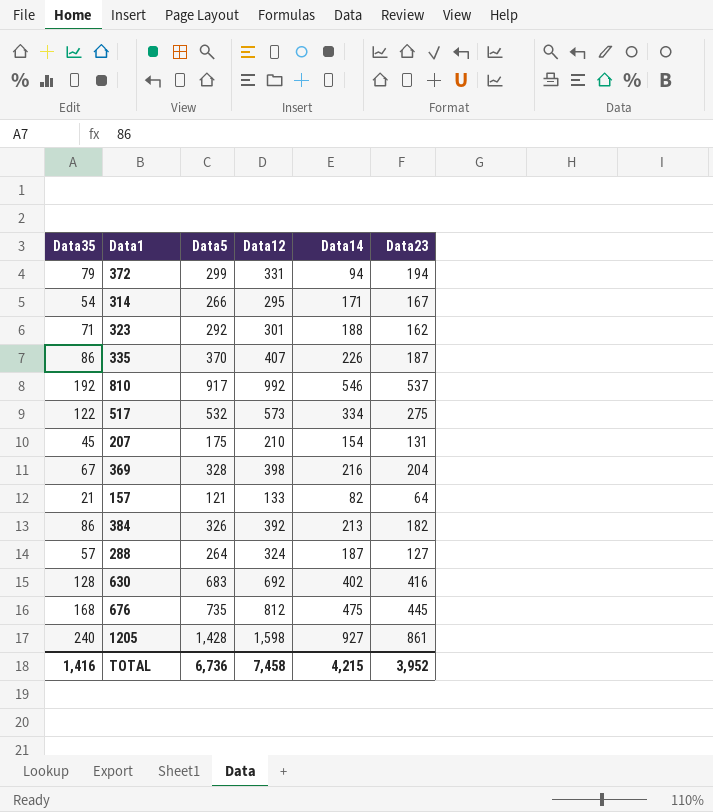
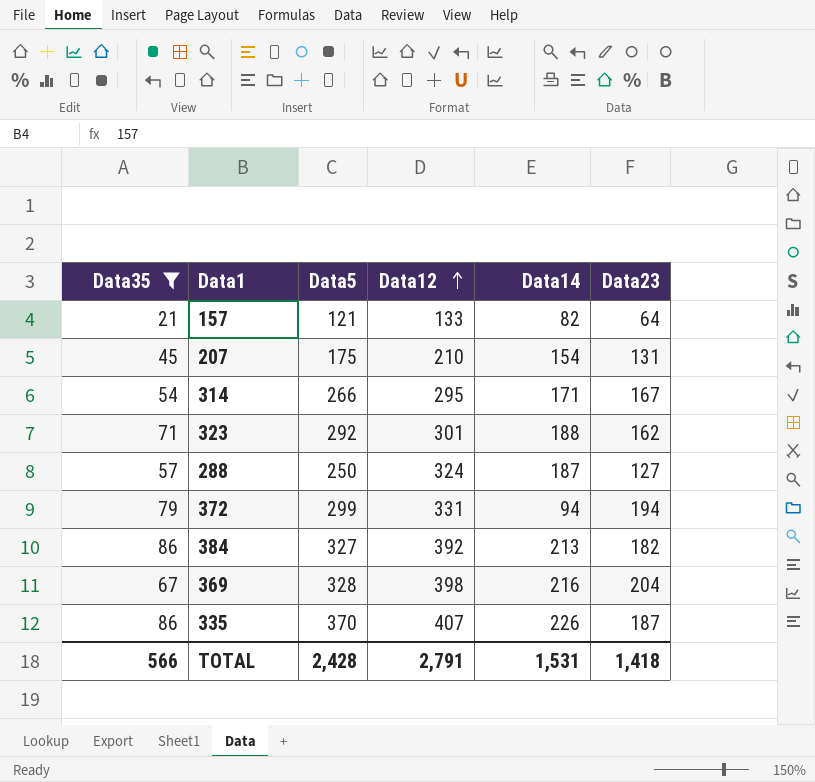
filter: none -> Data35 <= 86
row order: none -> Data12 ascending
288 | Data5: 264 -> 250
384 | Data5: 326 -> 327
TOTAL | Data35: 1,416 -> 566
TOTAL | Data5: 6,736 -> 2,428
TOTAL | Data12: 7,458 -> 2,791
TOTAL | Data14: 4,215 -> 1,531
TOTAL | Data23: 3,952 -> 1,418

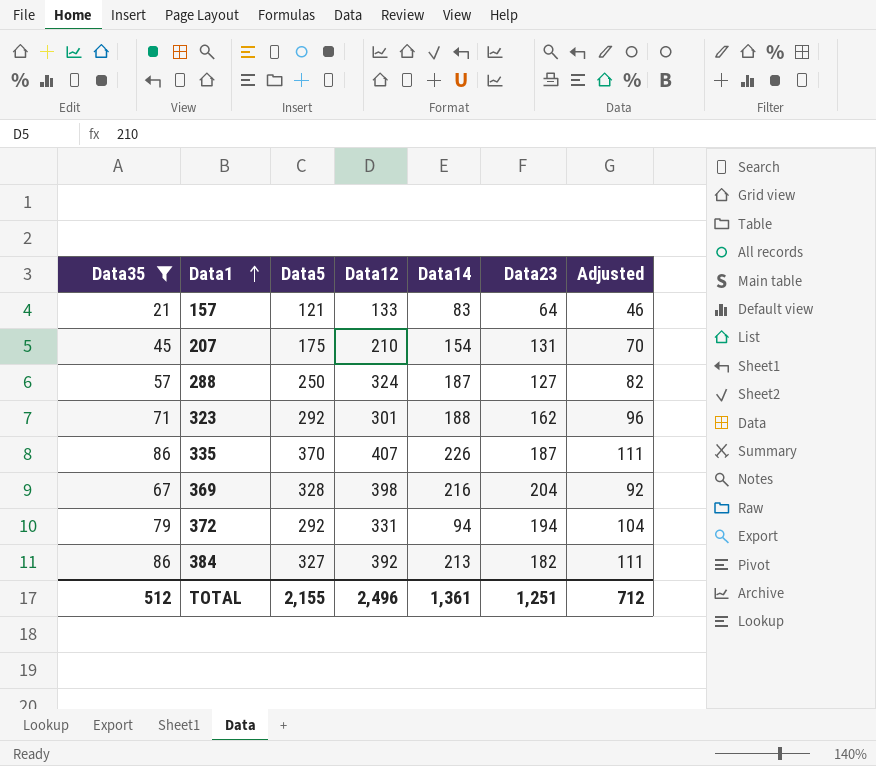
row order: Data12 ascending -> Data1 ascending
column Adjusted | formula: none -> [Data35] + 25
row 314: 54 | 266 | 295 | 171 | 167 -> none
157 | Data14: 82 -> 83
372 | Data5: 299 -> 292
TOTAL | Data35: 566 -> 512
TOTAL | Data5: 2,428 -> 2,155
TOTAL | Data12: 2,791 -> 2,496
TOTAL | Data14: 1,531 -> 1,361
TOTAL | Data23: 1,418 -> 1,251

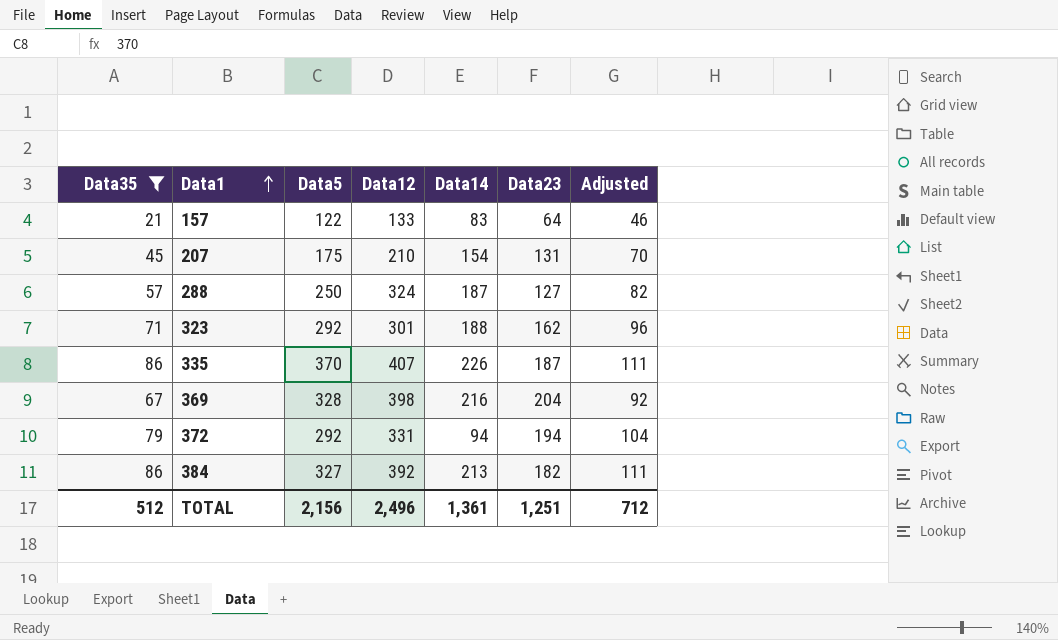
157 | Data5: 121 -> 122
TOTAL | Data5: 2,155 -> 2,156

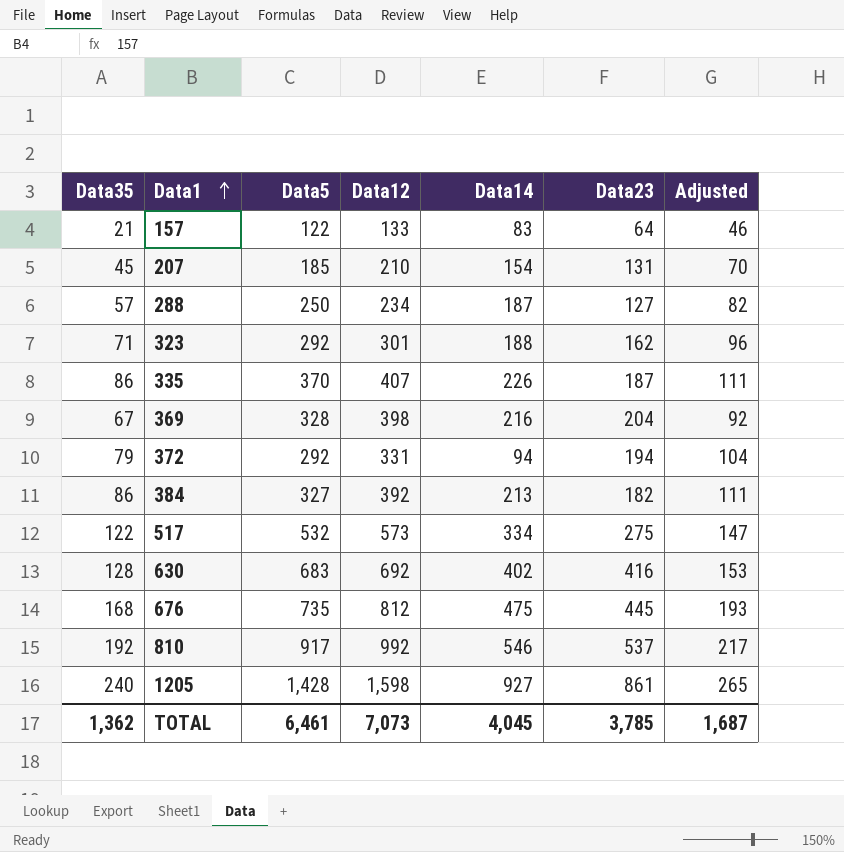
filter: Data35 <= 86 -> none
207 | Data5: 175 -> 185
288 | Data12: 324 -> 234
TOTAL | Data35: 512 -> 1,362
TOTAL | Data5: 2,156 -> 6,461
TOTAL | Data12: 2,496 -> 7,073
TOTAL | Data14: 1,361 -> 4,045
TOTAL | Data23: 1,251 -> 3,785
TOTAL | Adjusted: 712 -> 1,687

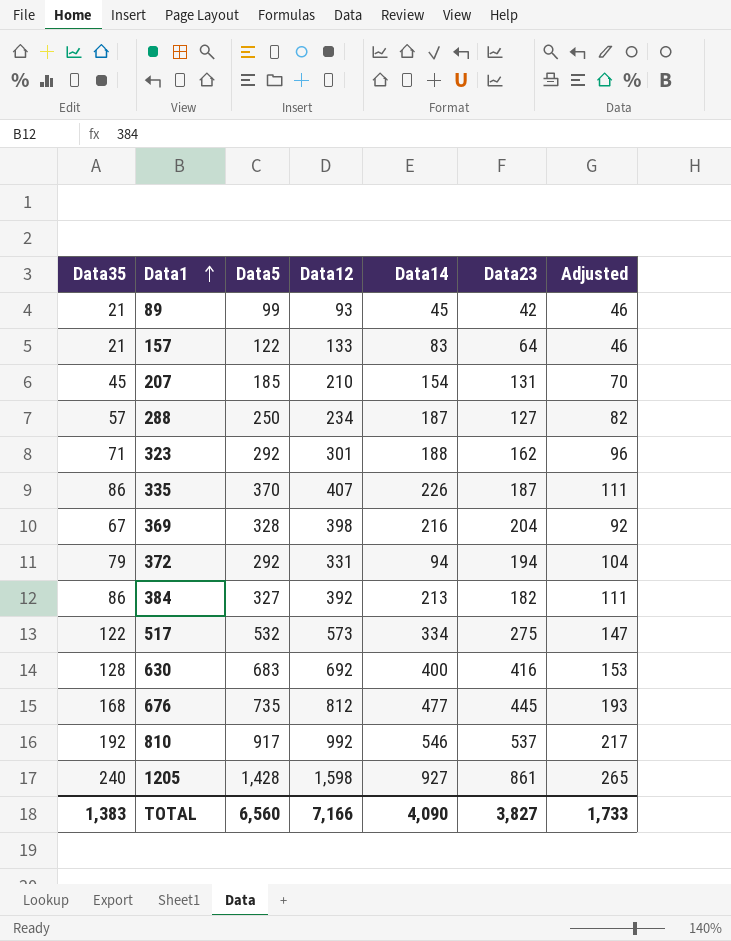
row 89: none -> 21 | 99 | 93 | 45 | 42 | 46
630 | Data14: 402 -> 400
676 | Data14: 475 -> 477
TOTAL | Data35: 1,362 -> 1,383
TOTAL | Data5: 6,461 -> 6,560
TOTAL | Data12: 7,073 -> 7,166
TOTAL | Data14: 4,045 -> 4,090
TOTAL | Data23: 3,785 -> 3,827
TOTAL | Adjusted: 1,687 -> 1,733

